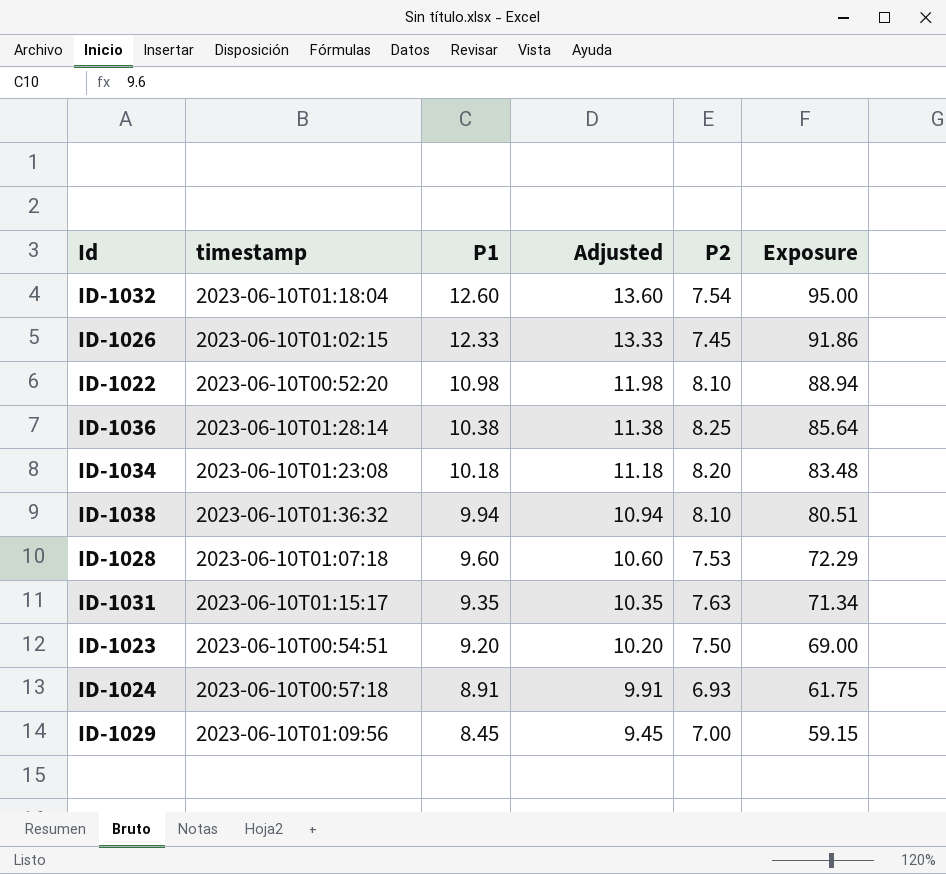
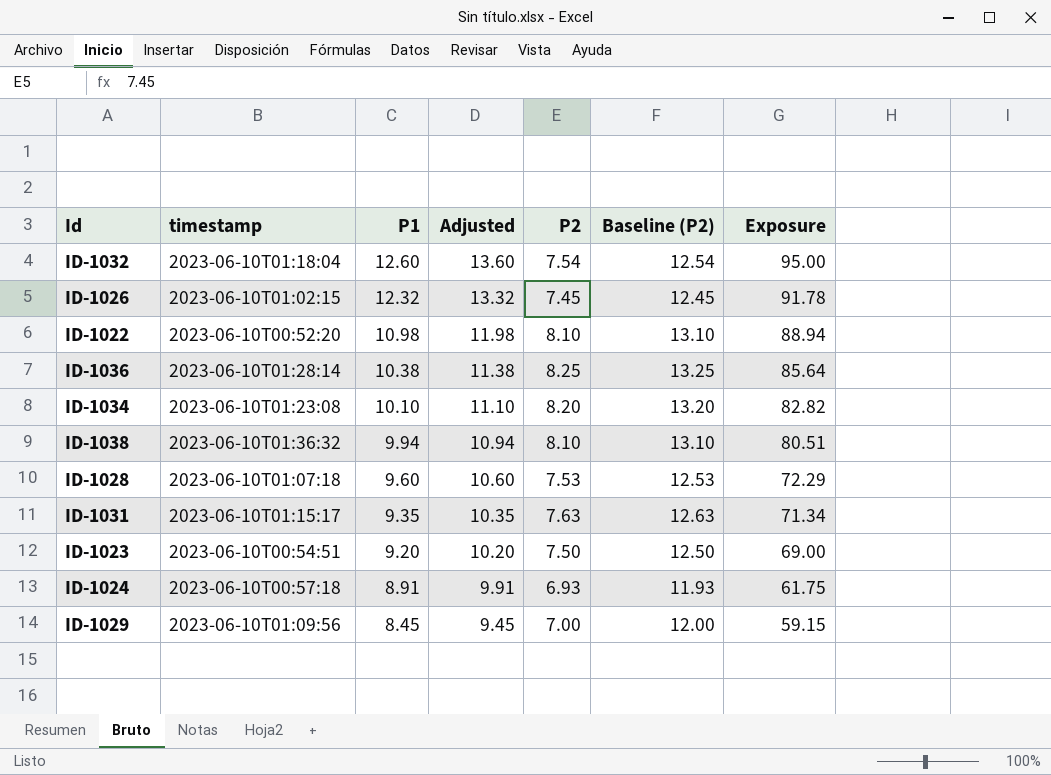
column Baseline (P2) | formula: none -> [P2] + 5
ID-1026 | P1: 12.33 -> 12.32
ID-1026 | Adjusted: 13.33 -> 13.32
ID-1026 | Exposure: 91.86 -> 91.78
ID-1034 | P1: 10.18 -> 10.10
ID-1034 | Adjusted: 11.18 -> 11.10
ID-1034 | Exposure: 83.48 -> 82.82

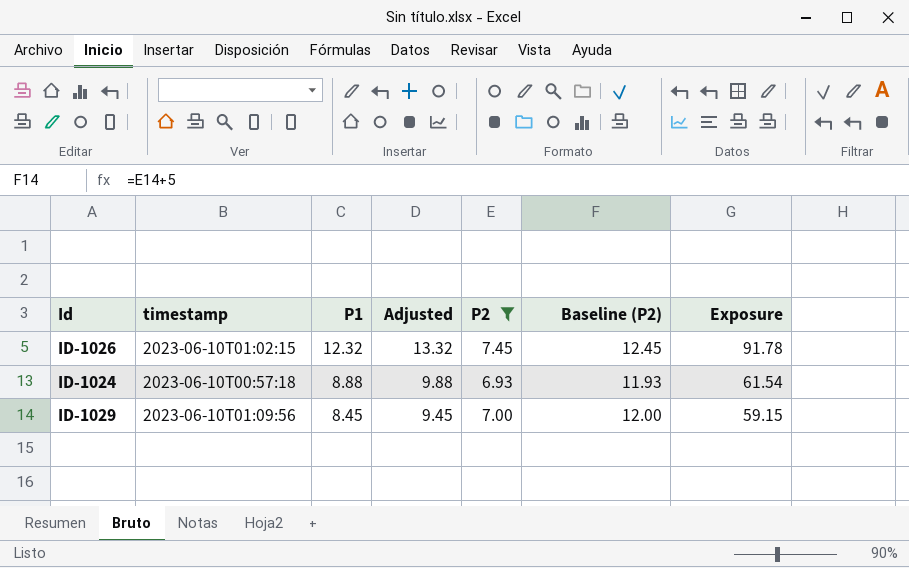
filter: none -> P2 <= 7.45
ID-1024 | P1: 8.91 -> 8.88
ID-1024 | Adjusted: 9.91 -> 9.88
ID-1024 | Exposure: 61.75 -> 61.54

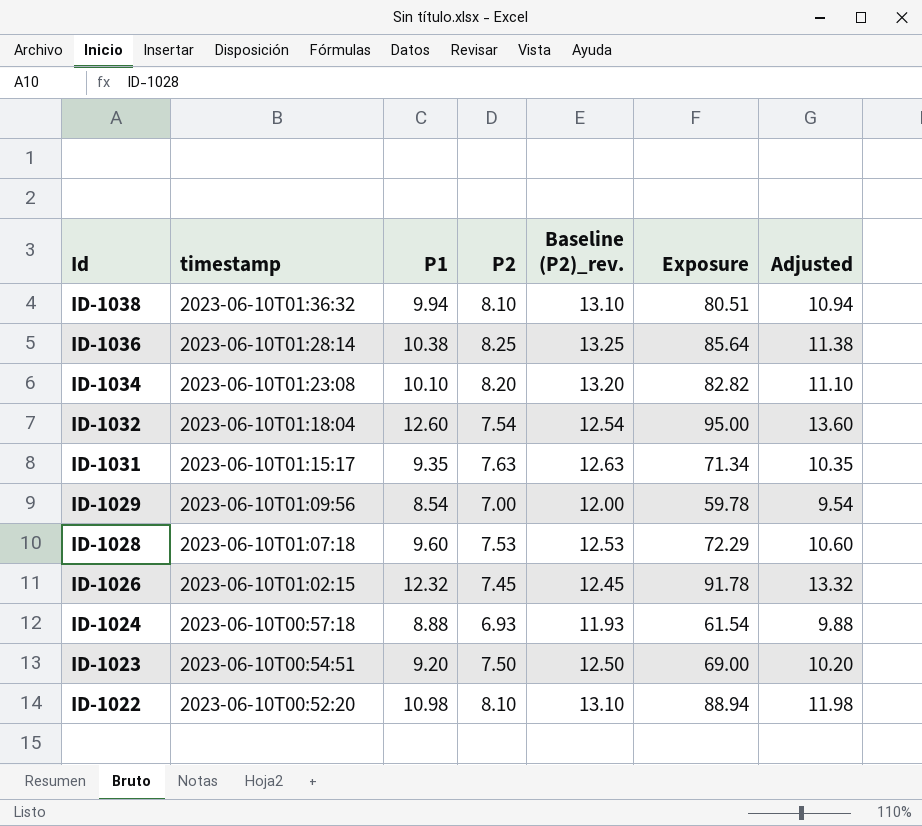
filter: P2 <= 7.45 -> none
row order: P1 descending -> Id descending
column name: Baseline (P2) -> Baseline (P2)_rev.
column Adjusted | position: 4 -> 7
ID-1029 | P1: 8.45 -> 8.54
ID-1029 | Exposure: 59.15 -> 59.78
ID-1029 | Adjusted: 9.45 -> 9.54

